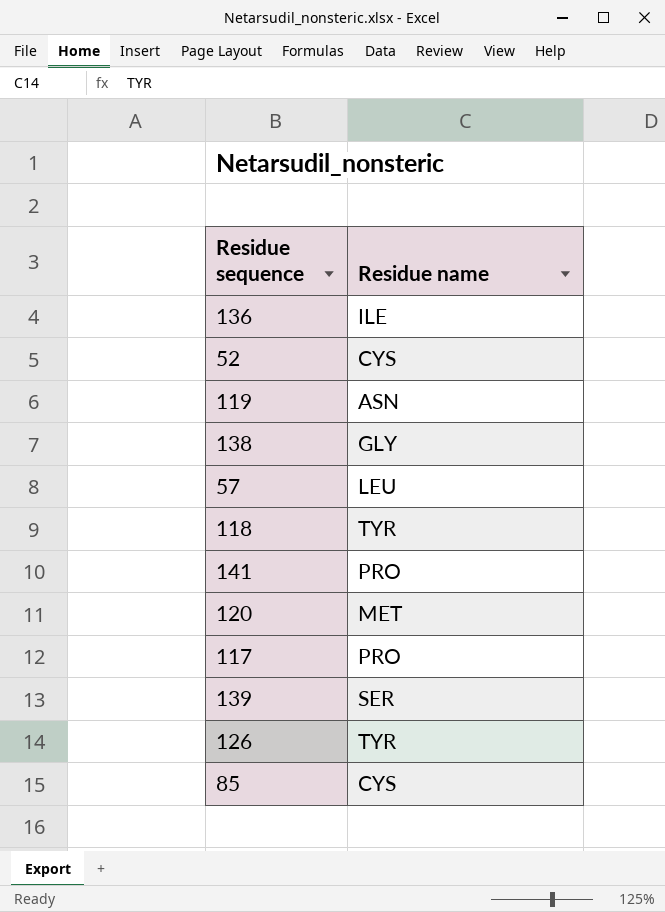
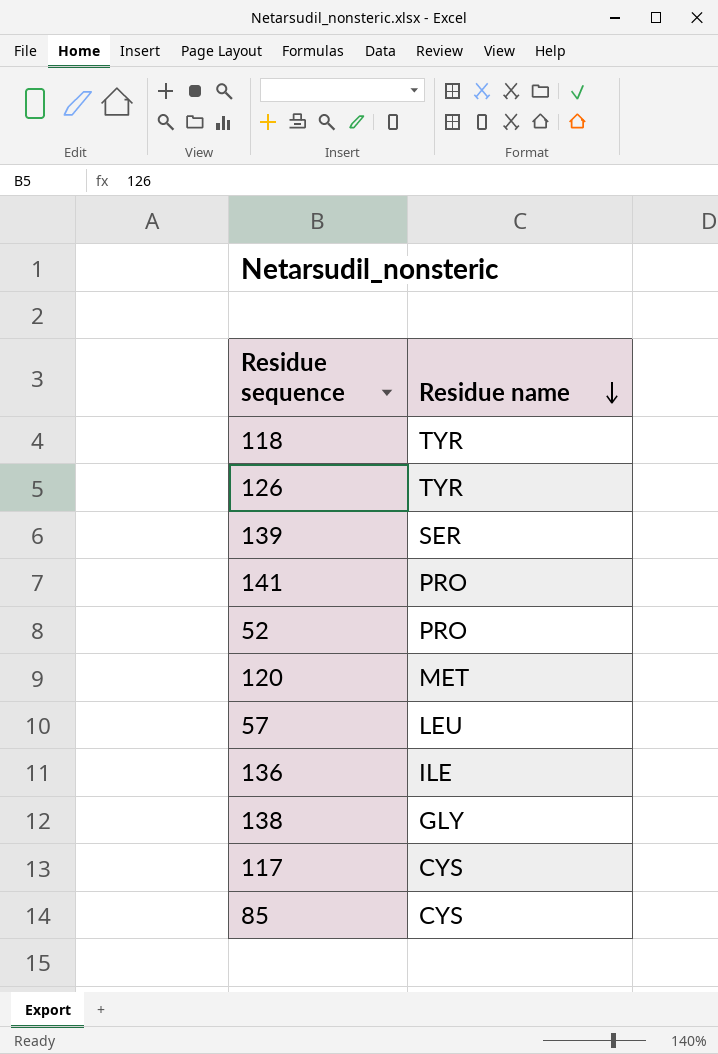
row order: none -> Residue name descending
row 119: ASN -> none
52 | Residue name: CYS -> PRO
117 | Residue name: PRO -> CYS

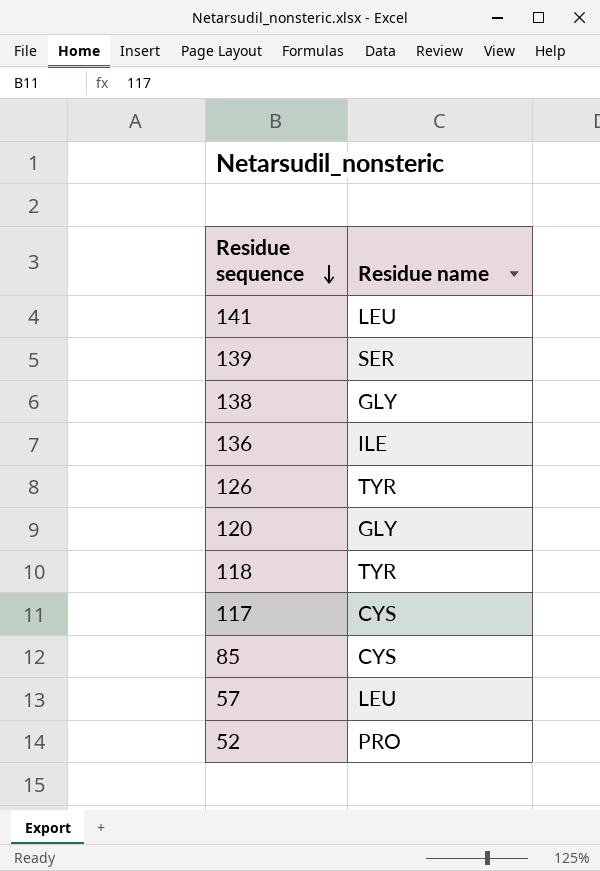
row order: Residue name descending -> Residue sequence descending
141 | Residue name: PRO -> LEU
120 | Residue name: MET -> GLY

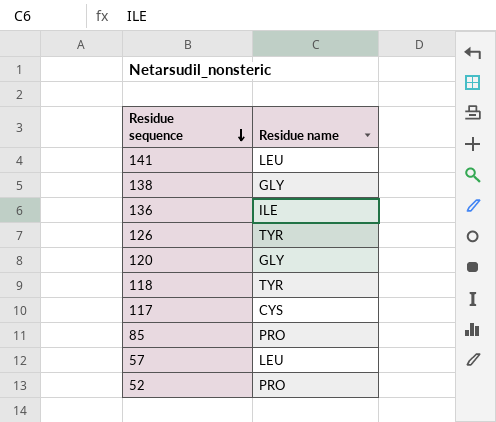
row 139: SER -> none
85 | Residue name: CYS -> PRO

